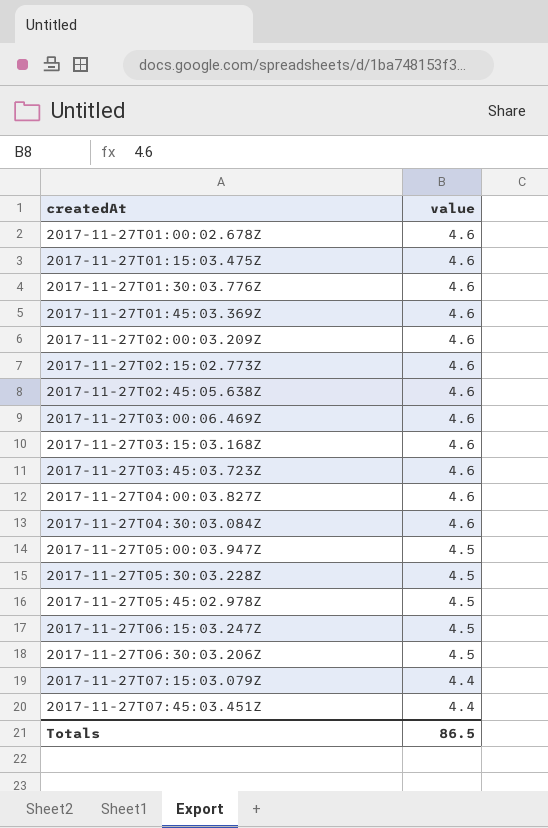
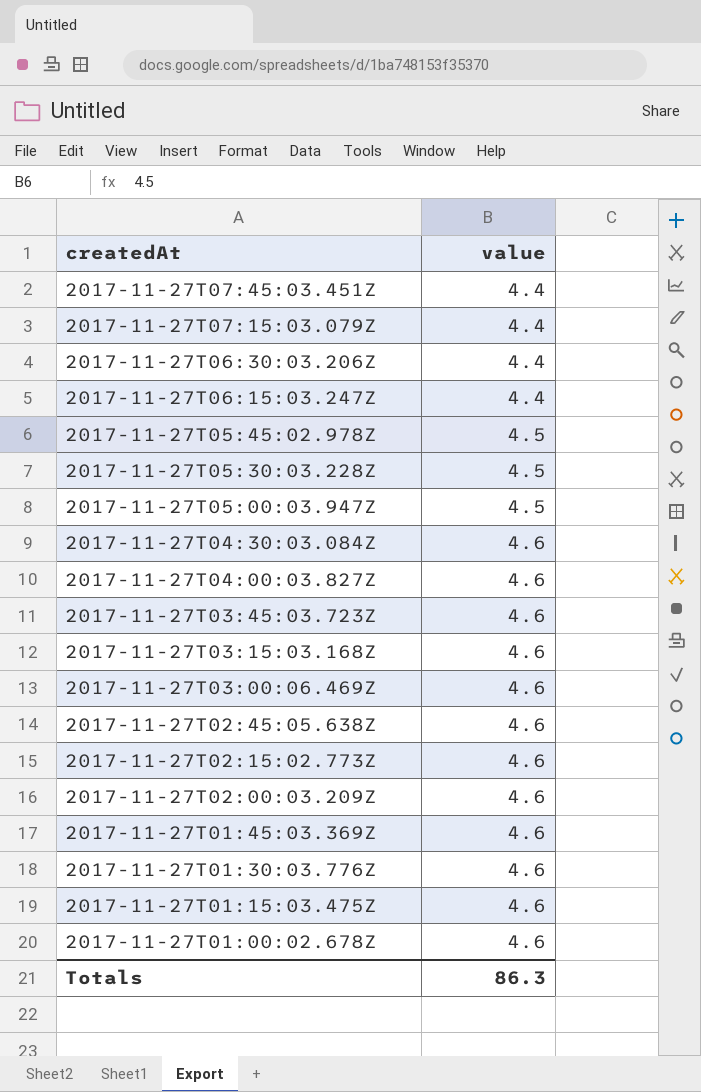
row order: createdAt ascending -> createdAt descending
2017-11-27T06:30:03.206Z | value: 4.5 -> 4.4
2017-11-27T06:15:03.247Z | value: 4.5 -> 4.4
Totals | value: 86.5 -> 86.3

